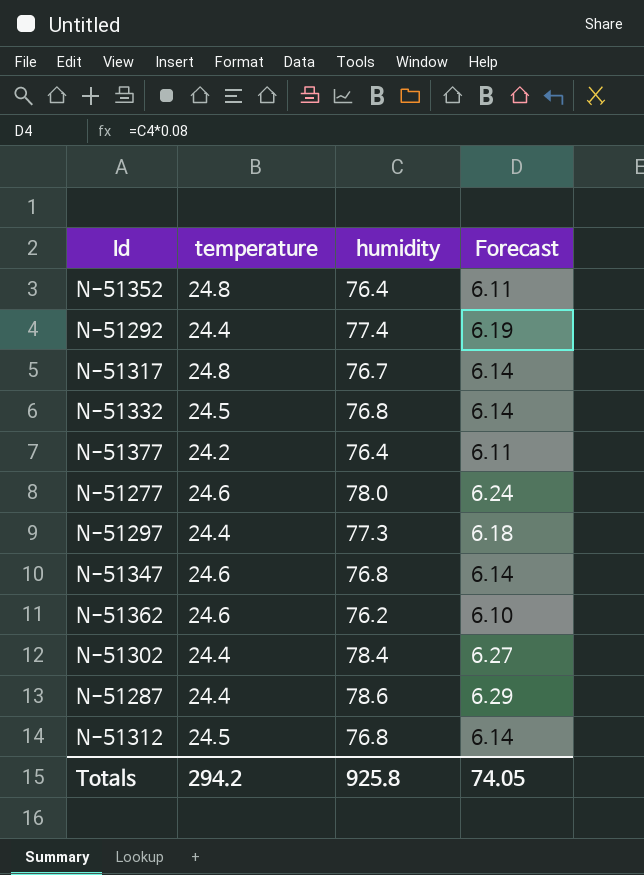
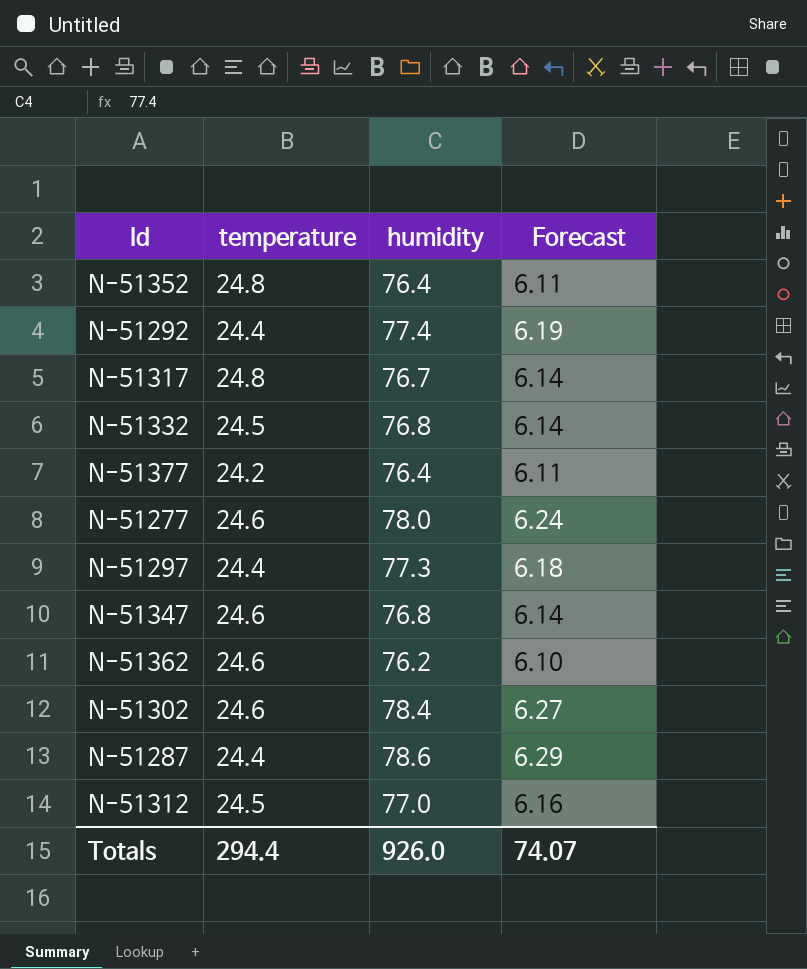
N-51302 | temperature: 24.4 -> 24.6
N-51312 | humidity: 76.8 -> 77.0
N-51312 | Forecast: 6.14 -> 6.16
Totals | temperature: 294.2 -> 294.4
Totals | humidity: 925.8 -> 926.0
Totals | Forecast: 74.05 -> 74.07

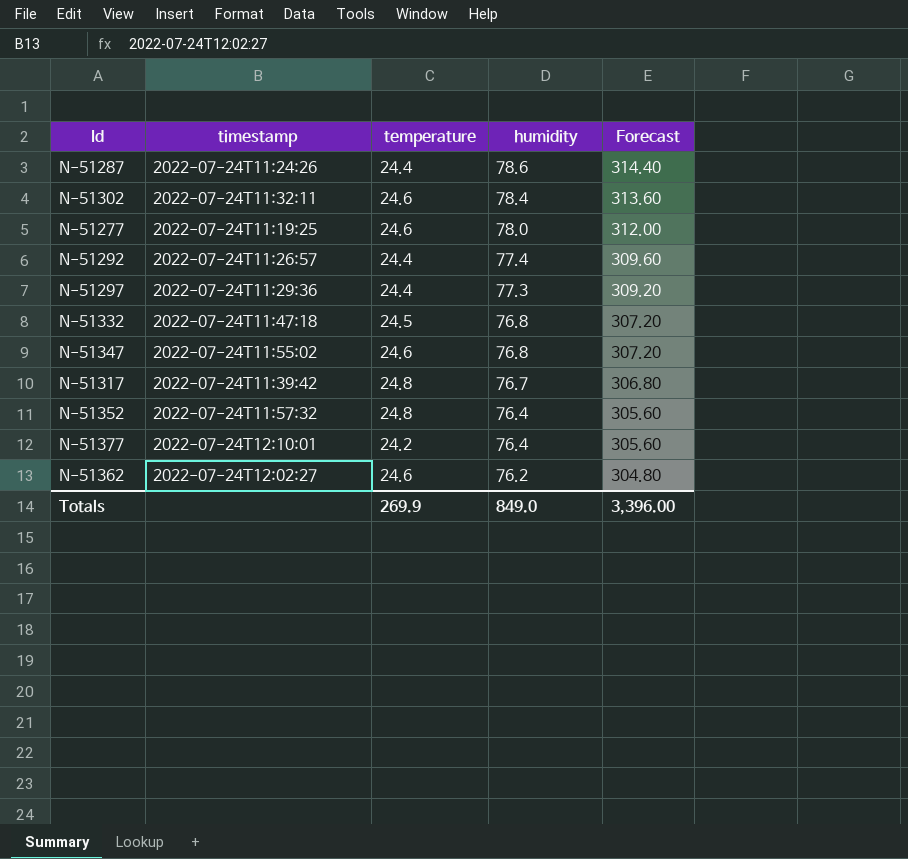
row order: none -> humidity descending
column timestamp | position: none -> 2
column Forecast | formula: [humidity] * 0.08 -> [humidity] * 4
row N-51312: 24.5 | 77.0 | 6.16 -> none
Totals | temperature: 294.4 -> 269.9
Totals | humidity: 926.0 -> 849.0
Totals | Forecast: 74.07 -> 3,396.00

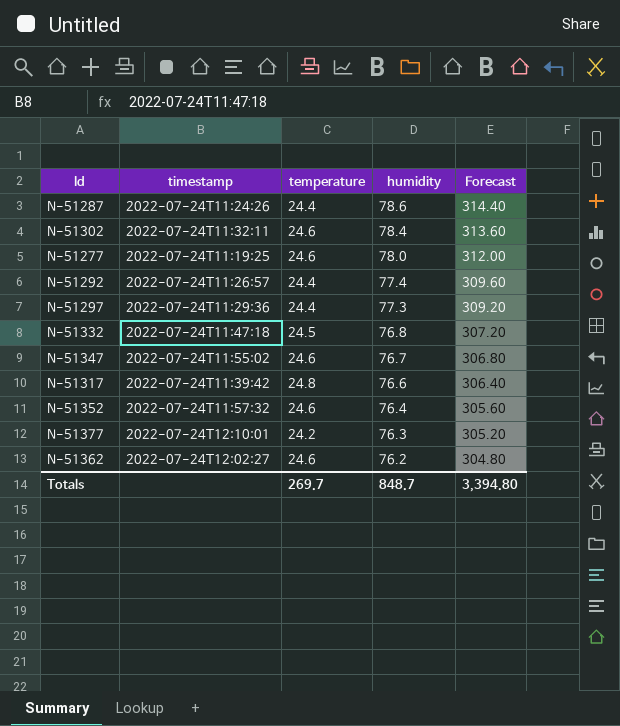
N-51347 | humidity: 76.8 -> 76.7
N-51347 | Forecast: 307.20 -> 306.80
N-51317 | humidity: 76.7 -> 76.6
N-51317 | Forecast: 306.80 -> 306.40
N-51352 | temperature: 24.8 -> 24.6
N-51377 | humidity: 76.4 -> 76.3
N-51377 | Forecast: 305.60 -> 305.20
Totals | temperature: 269.9 -> 269.7
Totals | humidity: 849.0 -> 848.7
Totals | Forecast: 3,396.00 -> 3,394.80

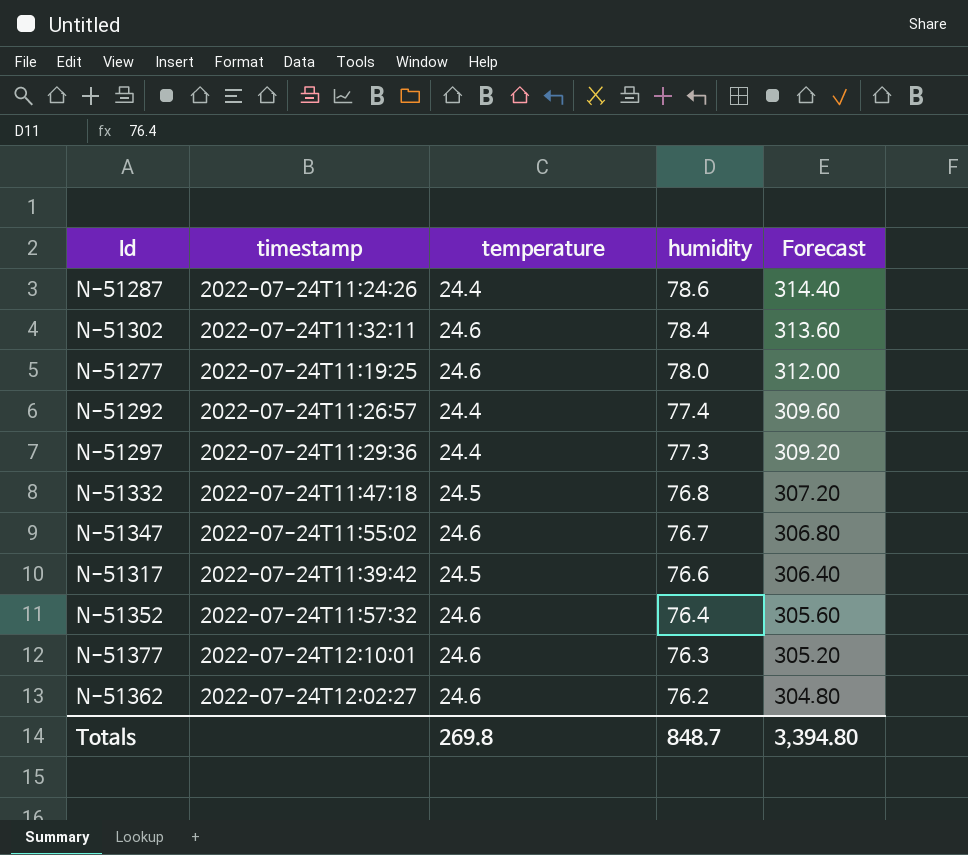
N-51317 | temperature: 24.8 -> 24.5
N-51377 | temperature: 24.2 -> 24.6
Totals | temperature: 269.7 -> 269.8

